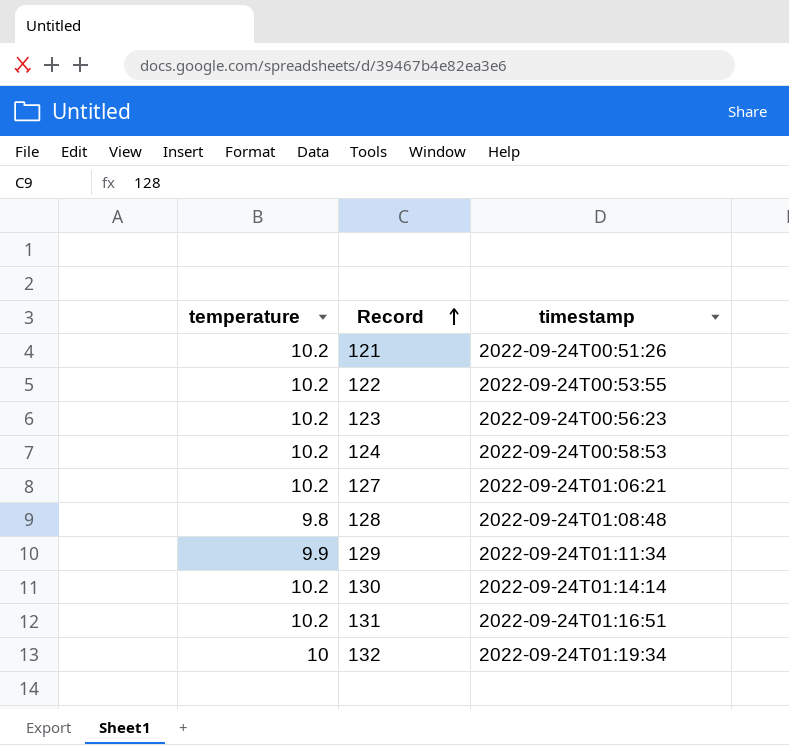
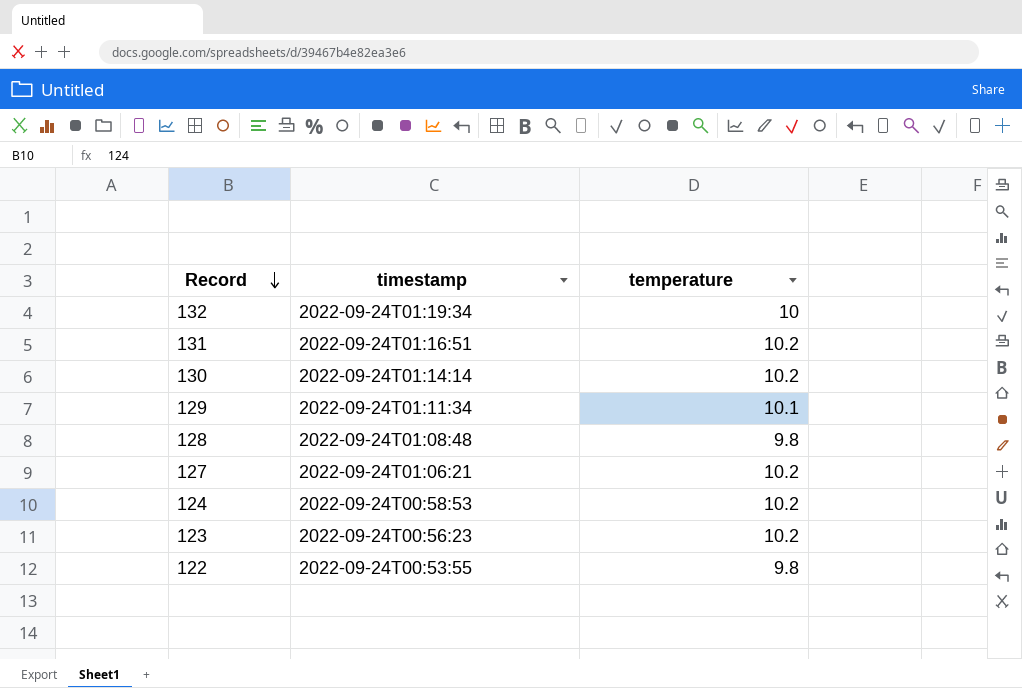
row order: Record ascending -> Record descending
column temperature | position: 1 -> 3
row 121: 10.2 | 2022-09-24T00:51:26 -> none
129 | temperature: 9.9 -> 10.1
122 | temperature: 10.2 -> 9.8

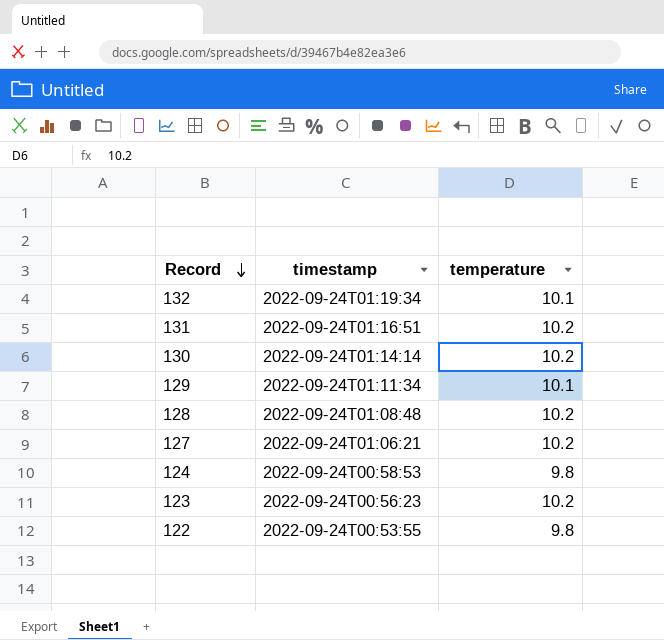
132 | temperature: 10 -> 10.1
128 | temperature: 9.8 -> 10.2
124 | temperature: 10.2 -> 9.8

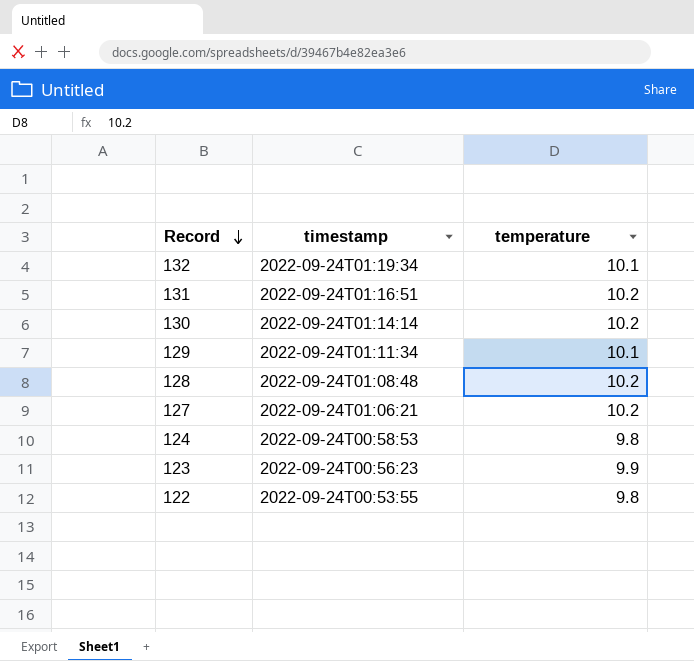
123 | temperature: 10.2 -> 9.9

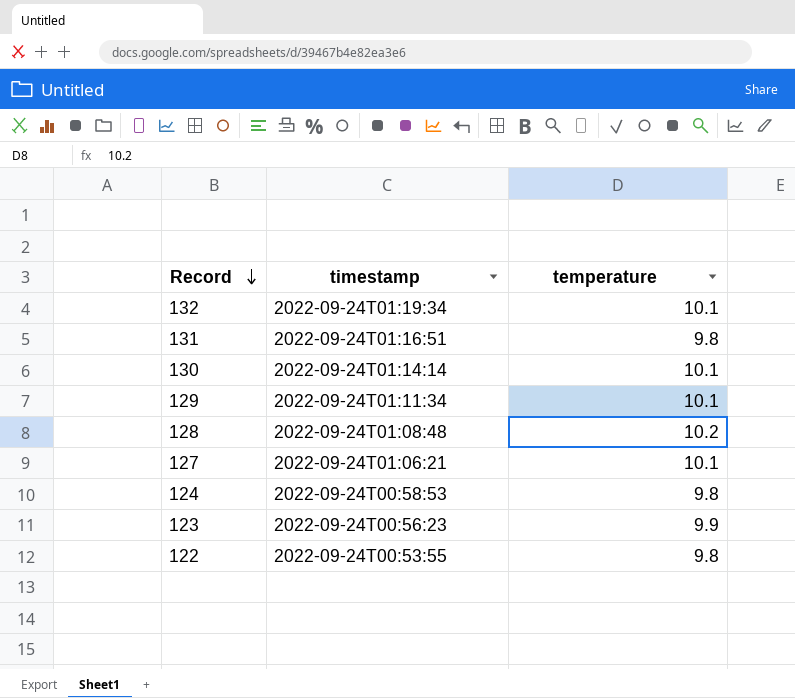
131 | temperature: 10.2 -> 9.8
130 | temperature: 10.2 -> 10.1
127 | temperature: 10.2 -> 10.1

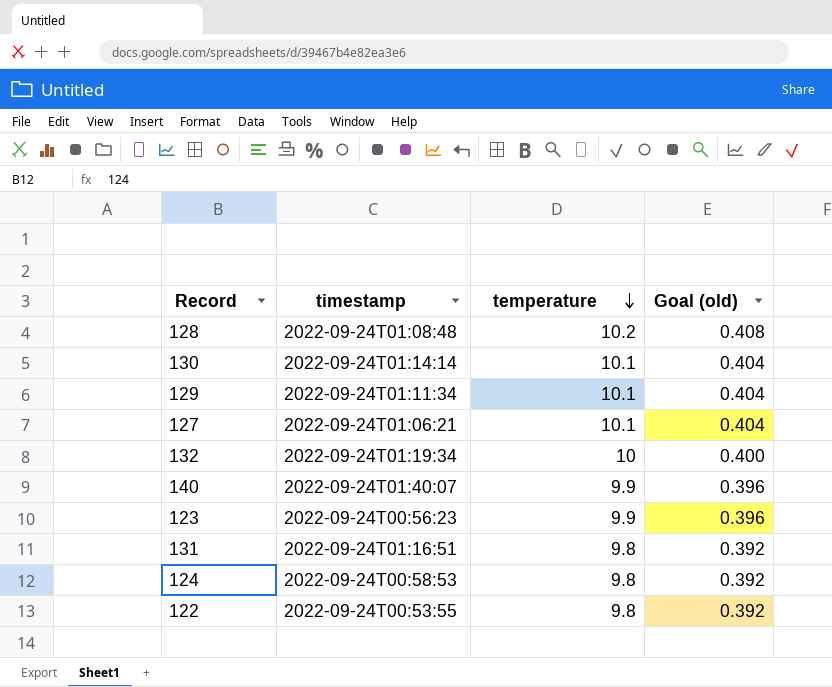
row order: Record descending -> temperature descending
column Goal (old) | formula: none -> [temperature] * 0.04
132 | temperature: 10.1 -> 10
row 140: none -> 2022-09-24T01:40:07 | 9.9 | 0.396

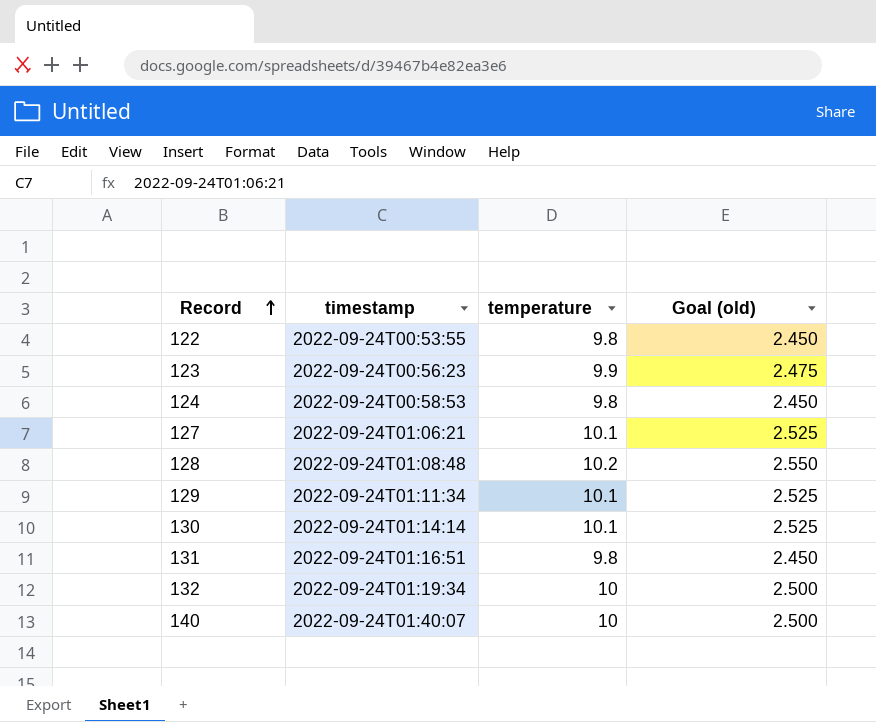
row order: temperature descending -> Record ascending
column Goal (old) | formula: [temperature] * 0.04 -> [temperature] * 0.25
140 | temperature: 9.9 -> 10

